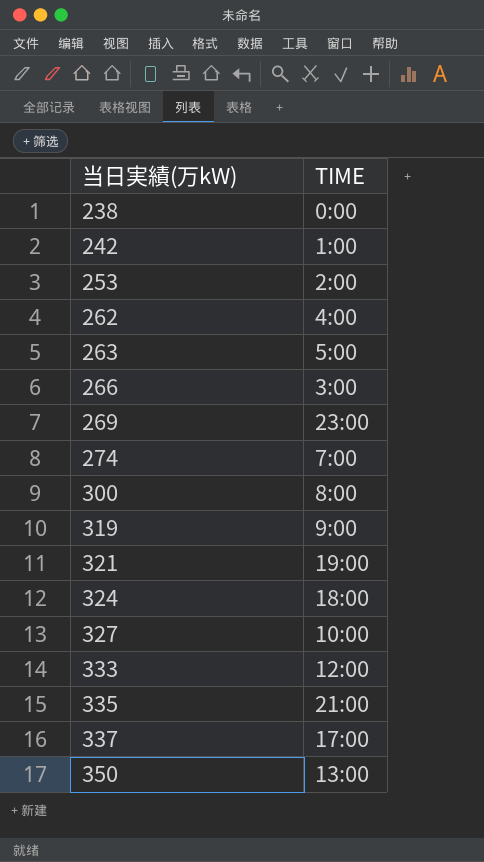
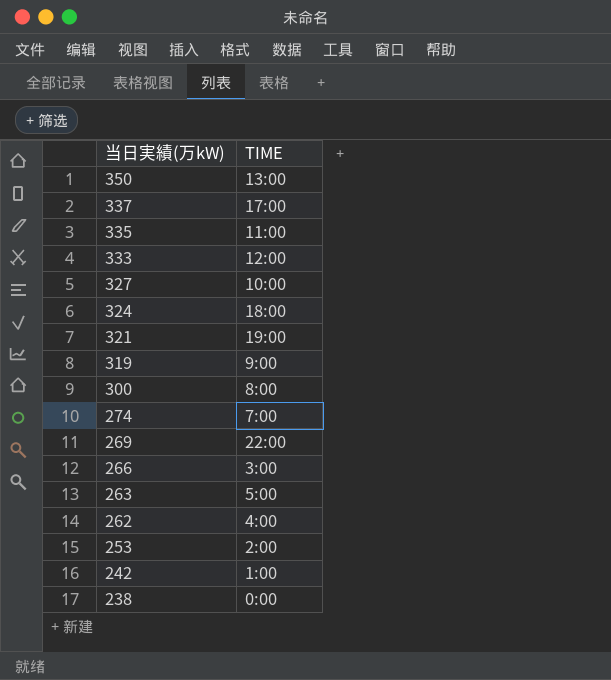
row order: 当日実績(万kW) ascending -> 当日実績(万kW) descending
335 | TIME: 21:00 -> 11:00
269 | TIME: 23:00 -> 22:00

